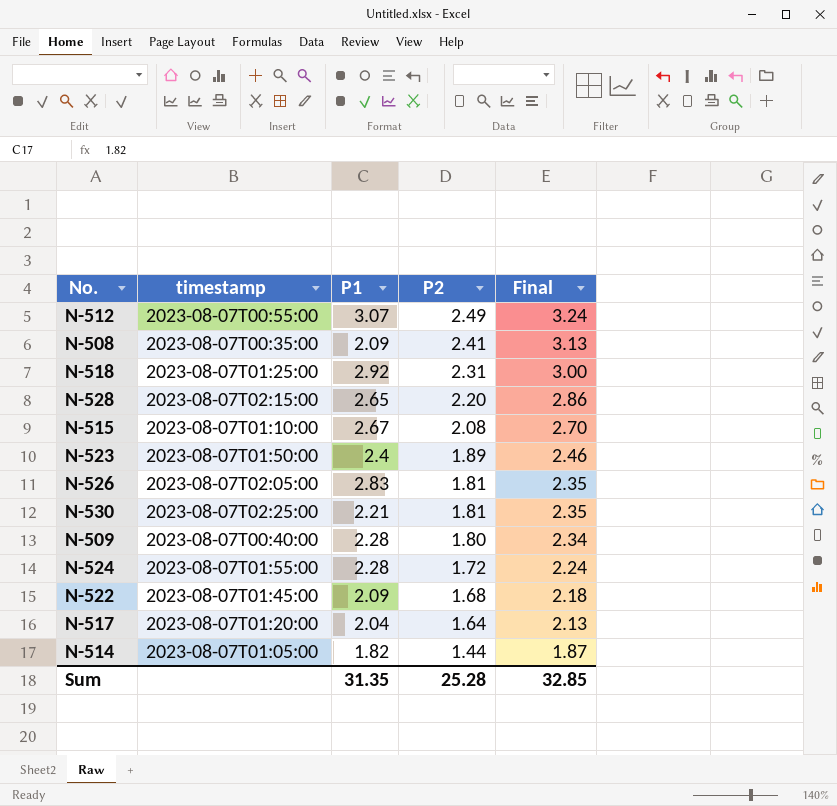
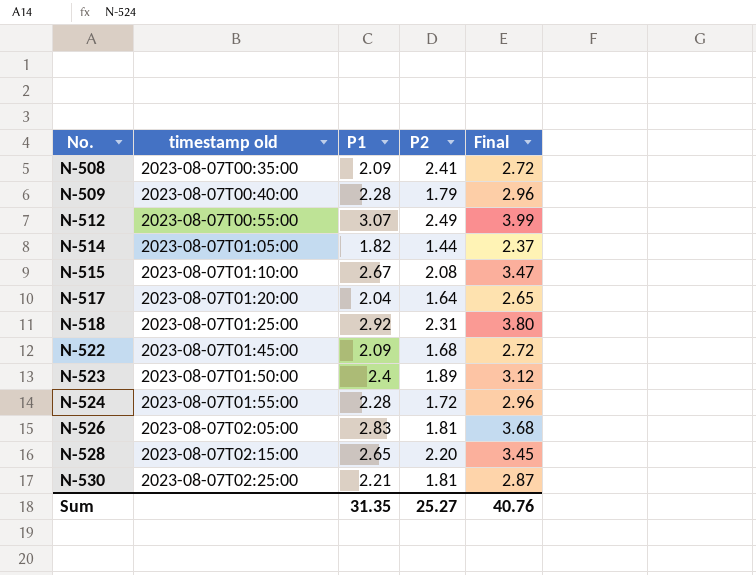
row order: P2 descending -> No. ascending
column name: timestamp -> timestamp old
column Final | formula: [P2] * 1.3 -> [P1] * 1.3
N-509 | P2: 1.80 -> 1.79
Sum | P2: 25.28 -> 25.27
Sum | Final: 32.85 -> 40.76

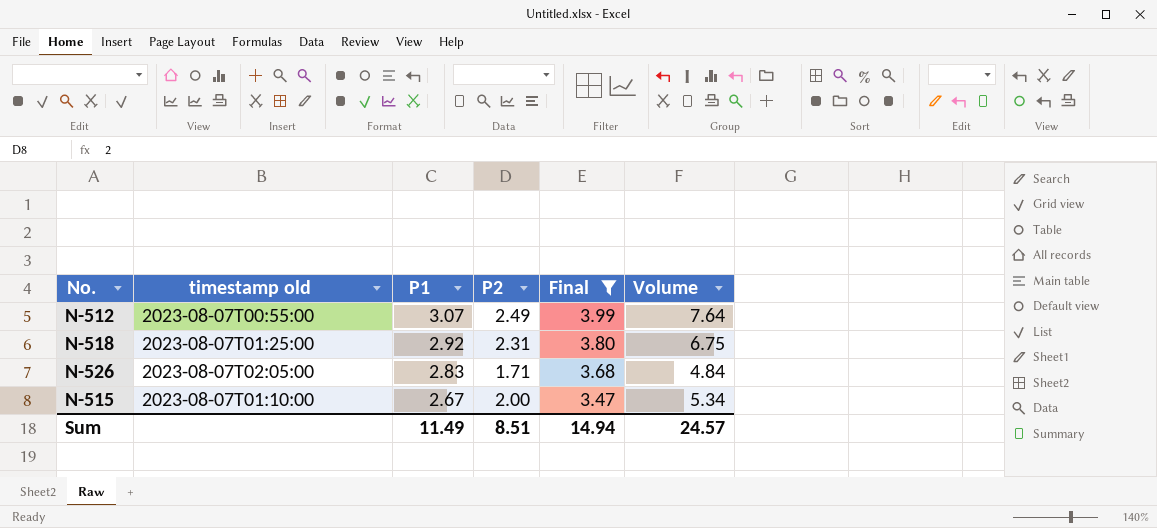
filter: none -> Final >= 3.47
row order: No. ascending -> P1 descending
column Volume | formula: none -> [P1] * [P2]
N-526 | P2: 1.81 -> 1.71
N-515 | P2: 2.08 -> 2.00
Sum | P1: 31.35 -> 11.49
Sum | P2: 25.27 -> 8.51
Sum | Final: 40.76 -> 14.94

